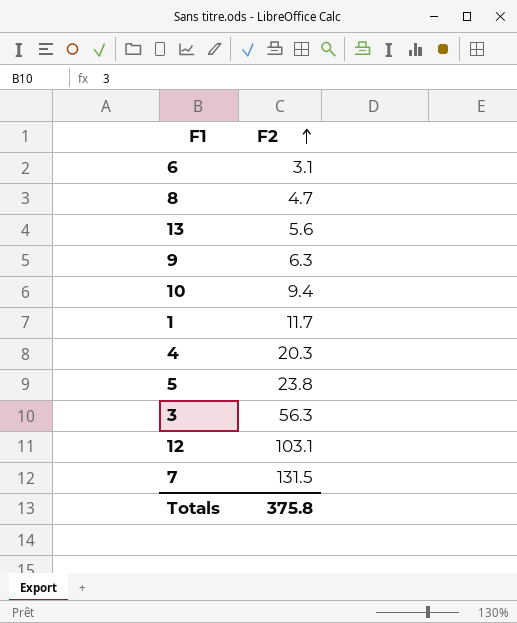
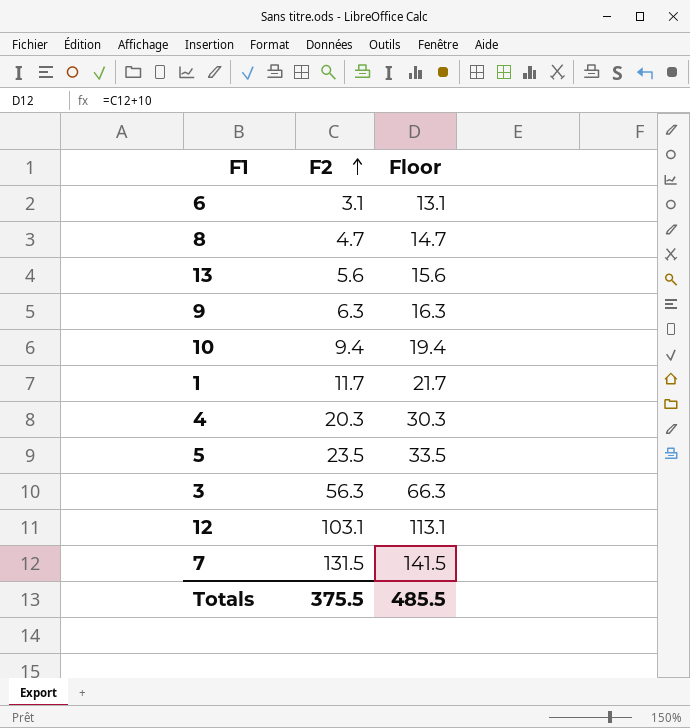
column Floor | formula: none -> [F2] + 10
5 | F2: 23.8 -> 23.5
Totals | F2: 375.8 -> 375.5

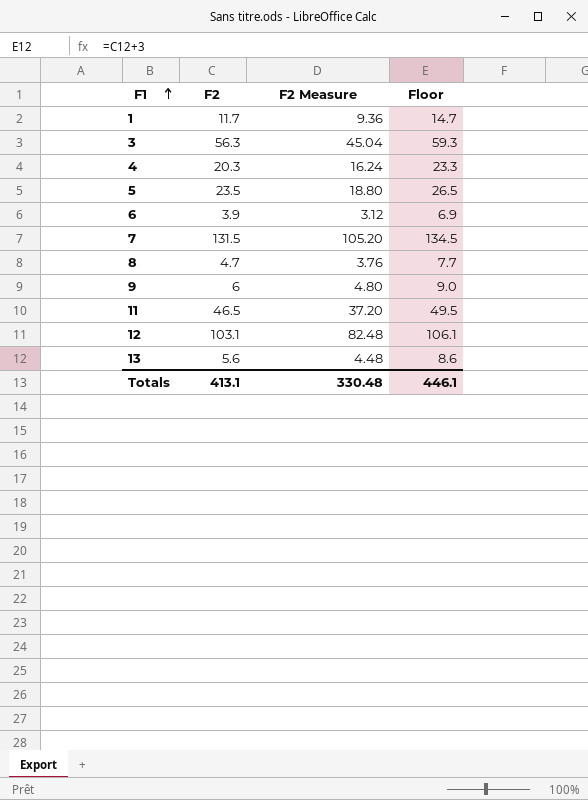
row order: F2 ascending -> F1 ascending
column F2 Measure | formula: none -> [F2] * 0.8
column Floor | formula: [F2] + 10 -> [F2] + 3
row 10: 9.4 | 19.4 -> none
6 | F2: 3.1 -> 3.9
9 | F2: 6.3 -> 6
row 11: none -> 46.5 | 37.20 | 49.5
Totals | F2: 375.5 -> 413.1
Totals | Floor: 485.5 -> 446.1

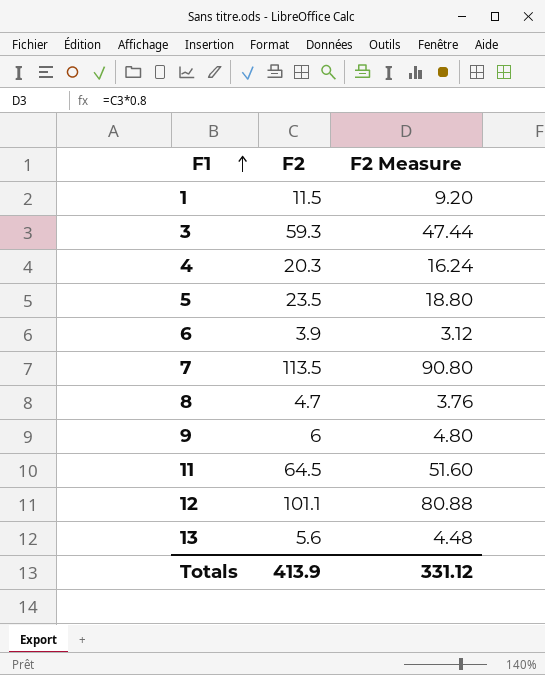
column Floor | formula: [F2] + 3 -> none
1 | F2: 11.7 -> 11.5
1 | F2 Measure: 9.36 -> 9.20
3 | F2: 56.3 -> 59.3
3 | F2 Measure: 45.04 -> 47.44
7 | F2: 131.5 -> 113.5
7 | F2 Measure: 105.20 -> 90.80
11 | F2: 46.5 -> 64.5
11 | F2 Measure: 37.20 -> 51.60
12 | F2: 103.1 -> 101.1
12 | F2 Measure: 82.48 -> 80.88
Totals | F2: 413.1 -> 413.9
Totals | F2 Measure: 330.48 -> 331.12

